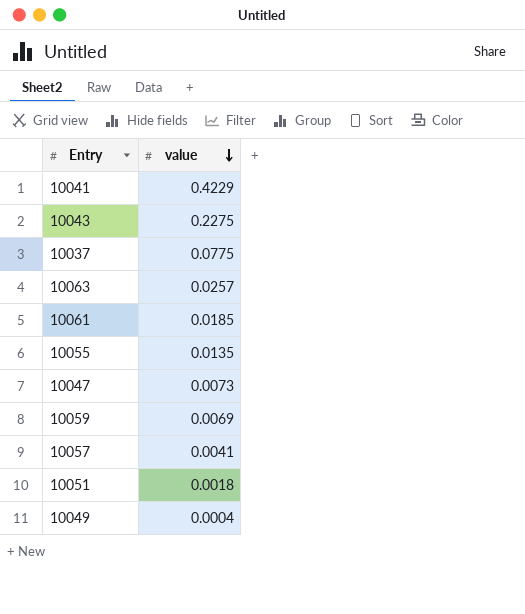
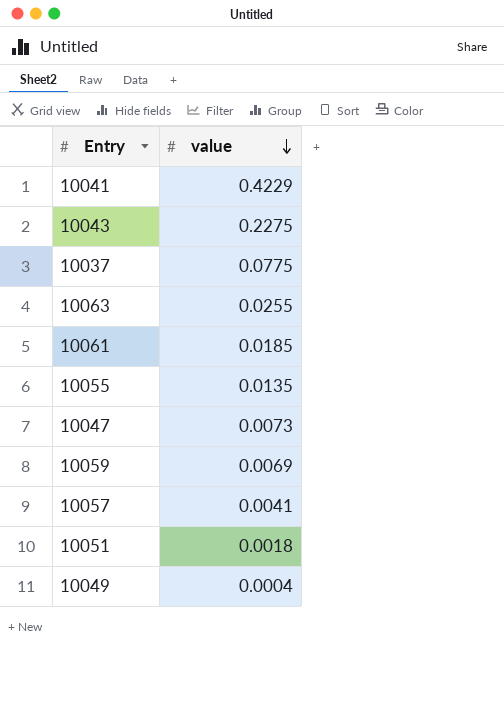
10063 | value: 0.0257 -> 0.0255

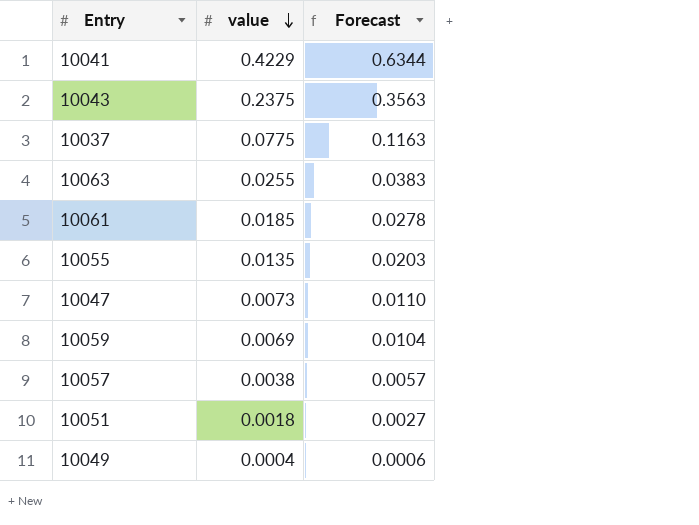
column Forecast | formula: none -> [value] * 1.5
10043 | value: 0.2275 -> 0.2375
10057 | value: 0.0041 -> 0.0038

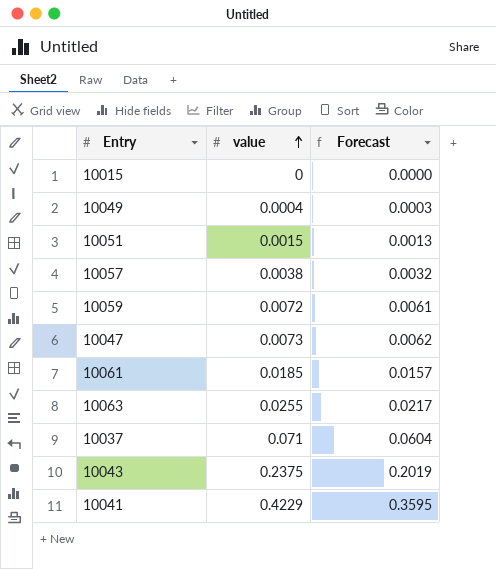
row order: value descending -> value ascending
column Forecast | formula: [value] * 1.5 -> [value] * 0.85
row 10055: 0.0135 | 0.0203 -> none
row 10015: none -> 0 | 0.0000
10051 | value: 0.0018 -> 0.0015
10059 | value: 0.0069 -> 0.0072
10037 | value: 0.0775 -> 0.071

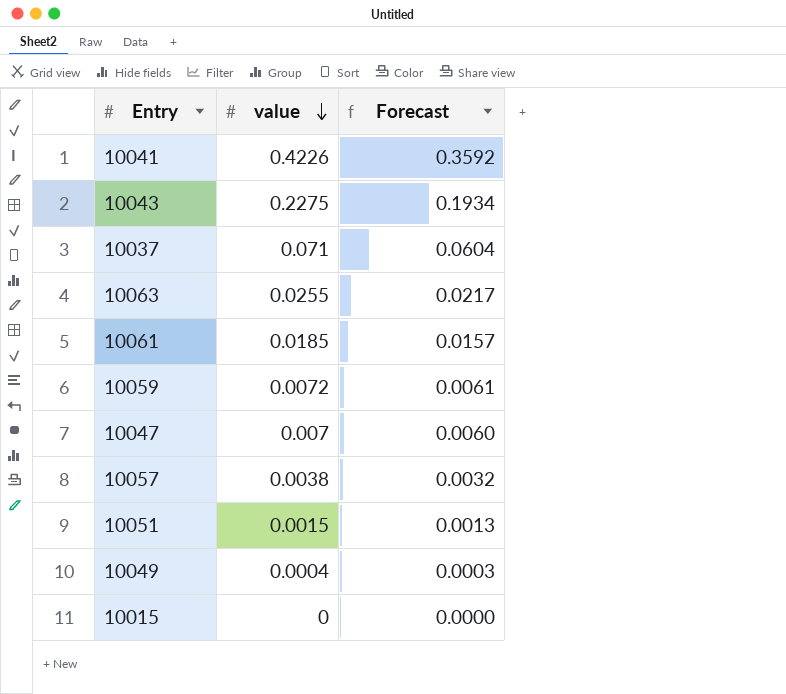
row order: value ascending -> value descending
10041 | value: 0.4229 -> 0.4226
10041 | Forecast: 0.3595 -> 0.3592
10043 | value: 0.2375 -> 0.2275
10043 | Forecast: 0.2019 -> 0.1934
10047 | value: 0.0073 -> 0.007
10047 | Forecast: 0.0062 -> 0.0060

